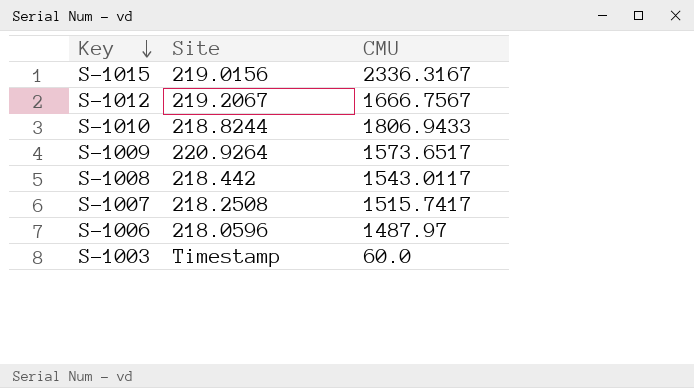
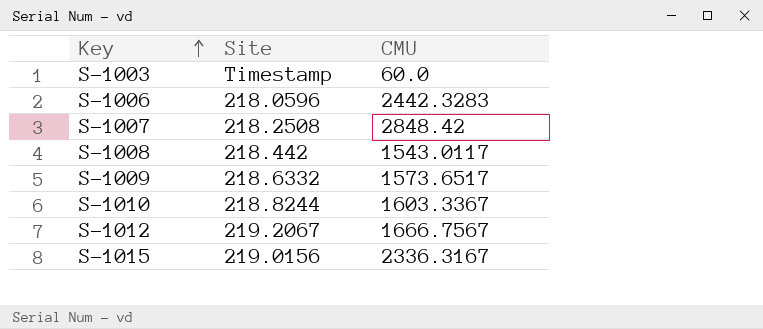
row order: Key descending -> Key ascending
S-1006 | CMU: 1487.97 -> 2442.3283
S-1007 | CMU: 1515.7417 -> 2848.42
S-1009 | Site: 220.9264 -> 218.6332
S-1010 | CMU: 1806.9433 -> 1603.3367

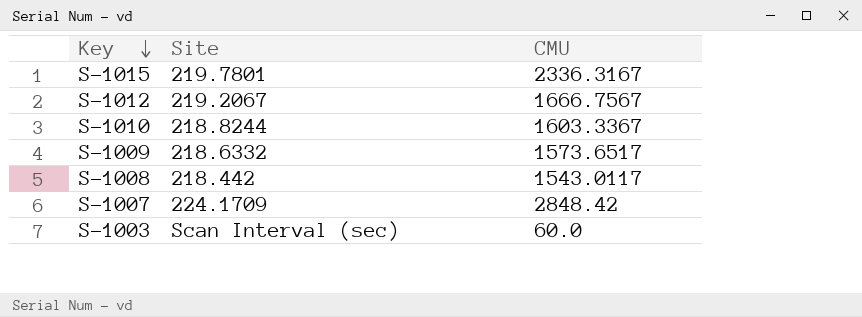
row order: Key ascending -> Key descending
row S-1006: 218.0596 | 2442.3283 -> none
S-1015 | Site: 219.0156 -> 219.7801
S-1007 | Site: 218.2508 -> 224.1709
S-1003 | Site: Timestamp -> Scan Interval (sec)

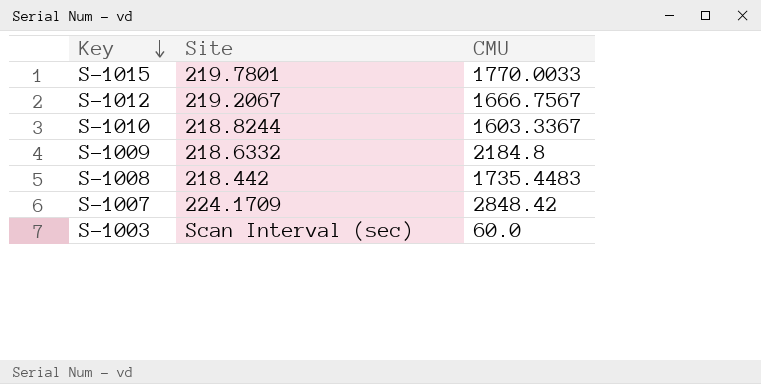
S-1015 | CMU: 2336.3167 -> 1770.0033
S-1009 | CMU: 1573.6517 -> 2184.8
S-1008 | CMU: 1543.0117 -> 1735.4483

